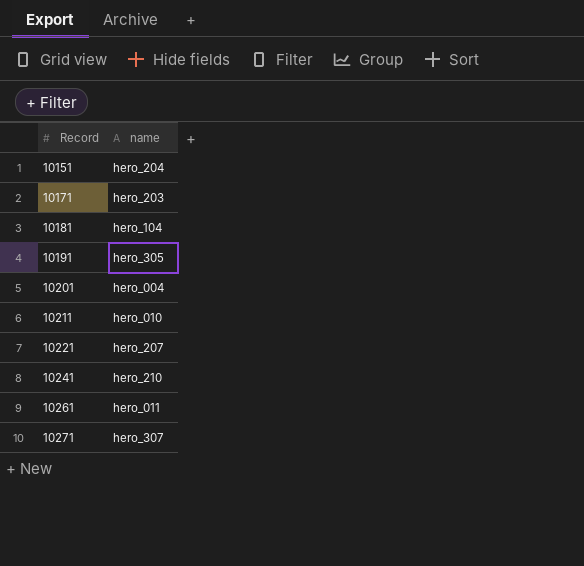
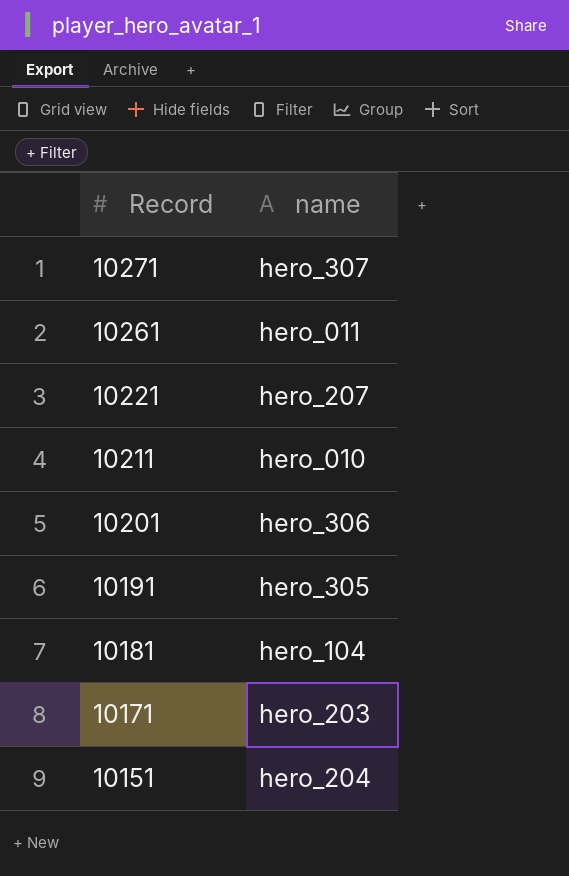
row order: Record ascending -> Record descending
row 10241: hero_210 -> none
10201 | name: hero_004 -> hero_306

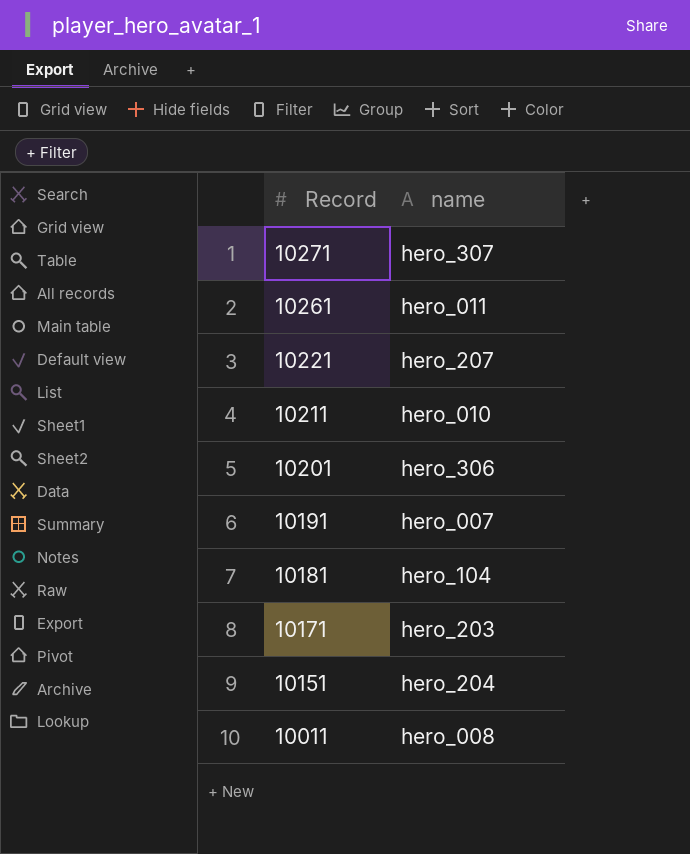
10191 | name: hero_305 -> hero_007
row 10011: none -> hero_008

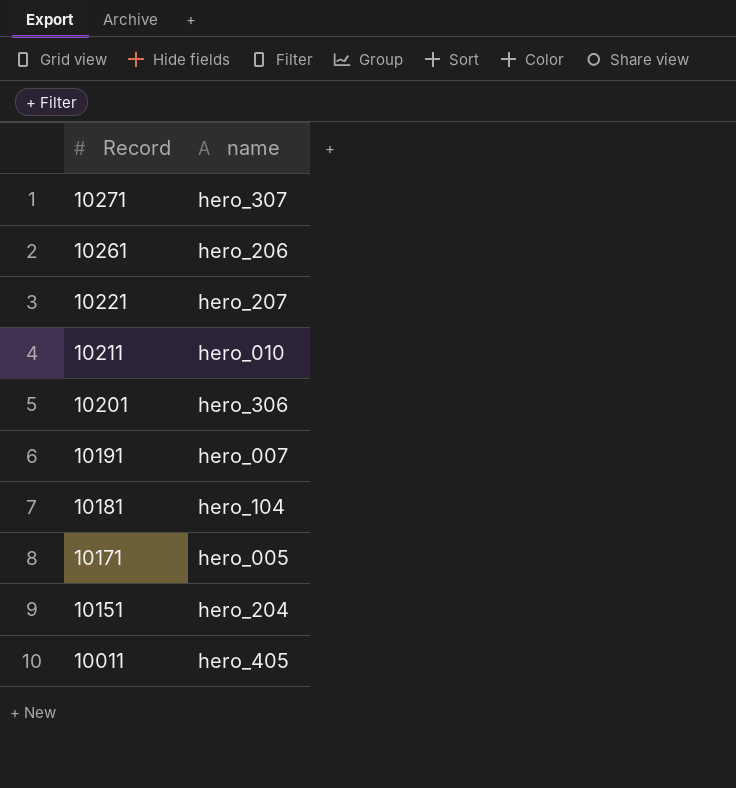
10261 | name: hero_011 -> hero_206
10171 | name: hero_203 -> hero_005
10011 | name: hero_008 -> hero_405

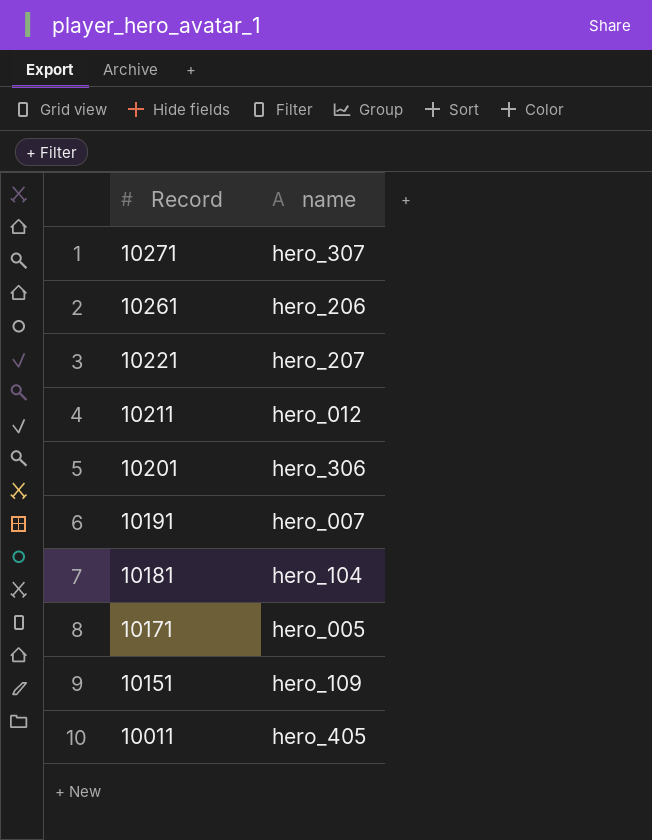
10211 | name: hero_010 -> hero_012
10151 | name: hero_204 -> hero_109

